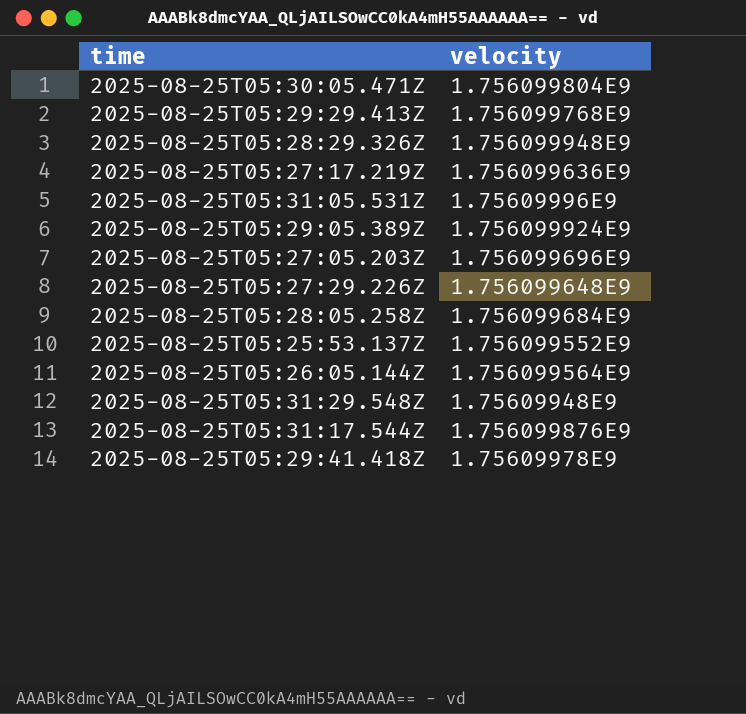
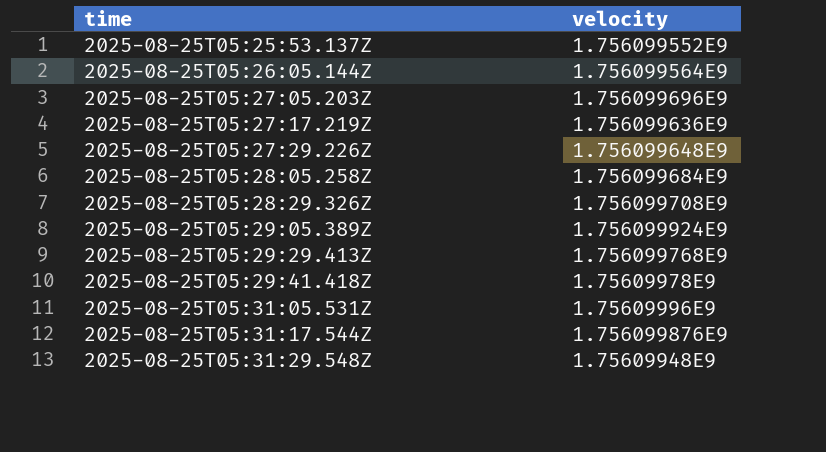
row order: none -> time ascending
row 2025-08-25T05:30:05.471Z: 1.756099804E9 -> none
2025-08-25T05:28:29.326Z | velocity: 1.756099948E9 -> 1.756099708E9

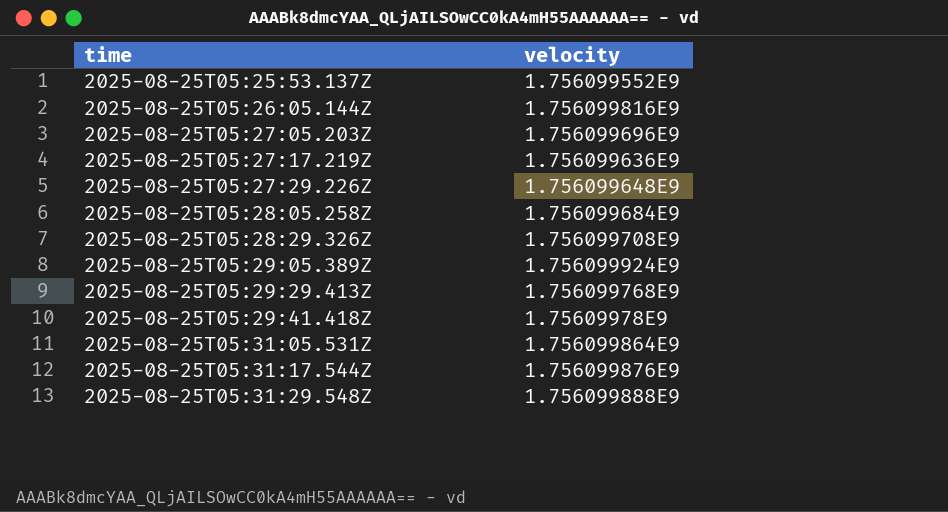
2025-08-25T05:26:05.144Z | velocity: 1.756099564E9 -> 1.756099816E9
2025-08-25T05:31:05.531Z | velocity: 1.75609996E9 -> 1.756099864E9
2025-08-25T05:31:29.548Z | velocity: 1.75609948E9 -> 1.756099888E9

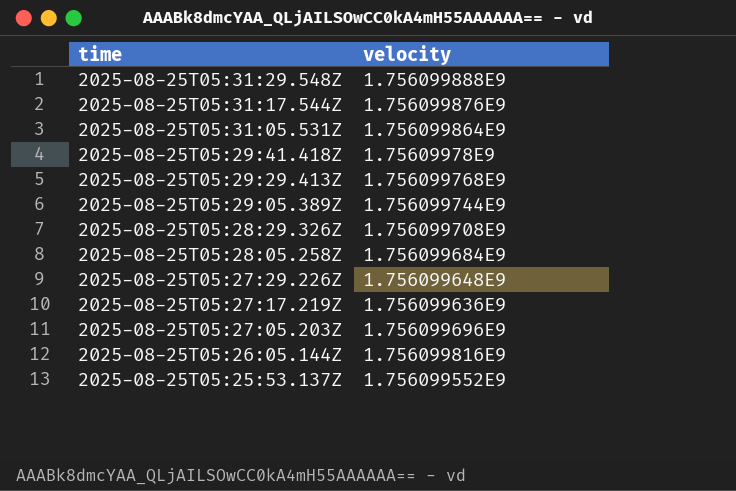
row order: time ascending -> time descending
2025-08-25T05:29:05.389Z | velocity: 1.756099924E9 -> 1.756099744E9

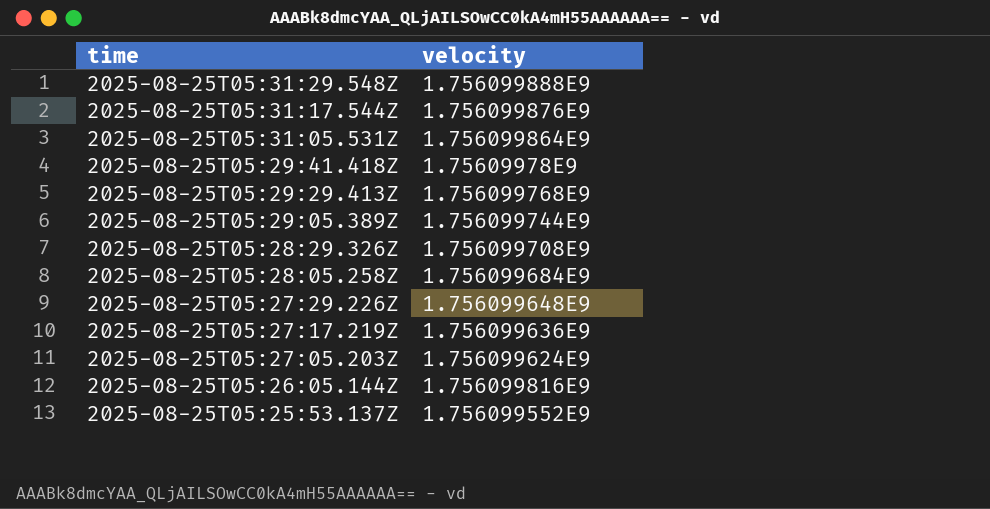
2025-08-25T05:27:05.203Z | velocity: 1.756099696E9 -> 1.756099624E9

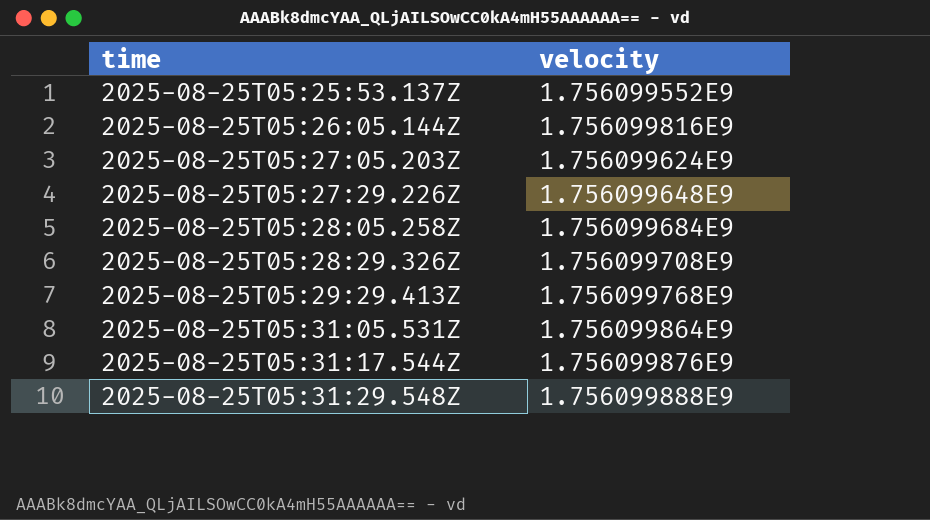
row order: time descending -> time ascending
row 2025-08-25T05:29:41.418Z: 1.75609978E9 -> none
row 2025-08-25T05:29:05.389Z: 1.756099744E9 -> none
row 2025-08-25T05:27:17.219Z: 1.756099636E9 -> none

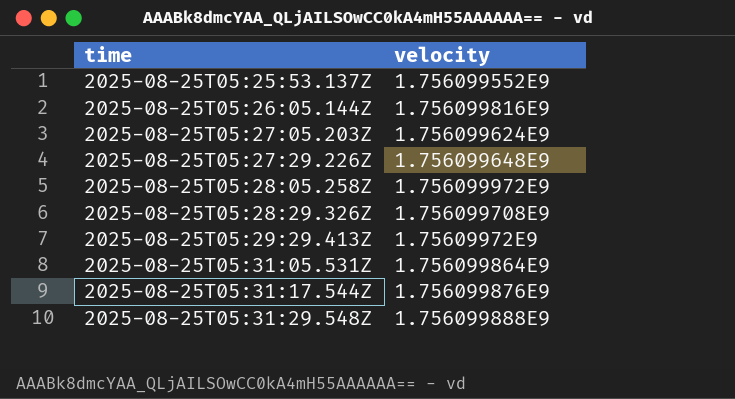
2025-08-25T05:28:05.258Z | velocity: 1.756099684E9 -> 1.756099972E9
2025-08-25T05:29:29.413Z | velocity: 1.756099768E9 -> 1.75609972E9

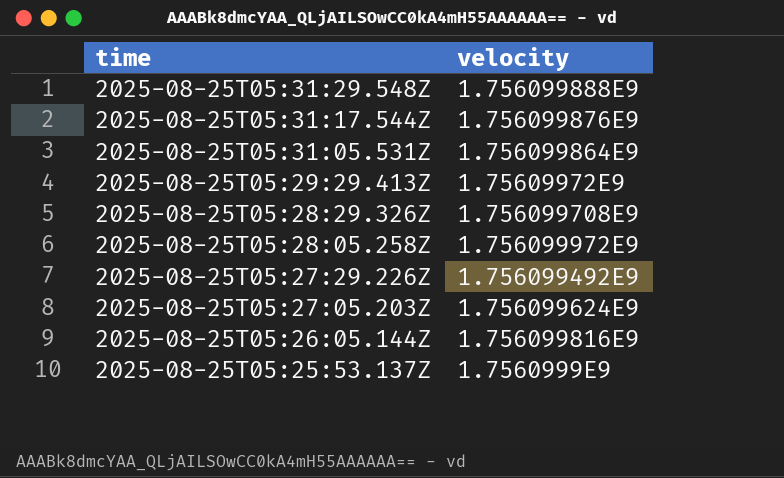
row order: time ascending -> time descending
2025-08-25T05:27:29.226Z | velocity: 1.756099648E9 -> 1.756099492E9
2025-08-25T05:25:53.137Z | velocity: 1.756099552E9 -> 1.7560999E9

